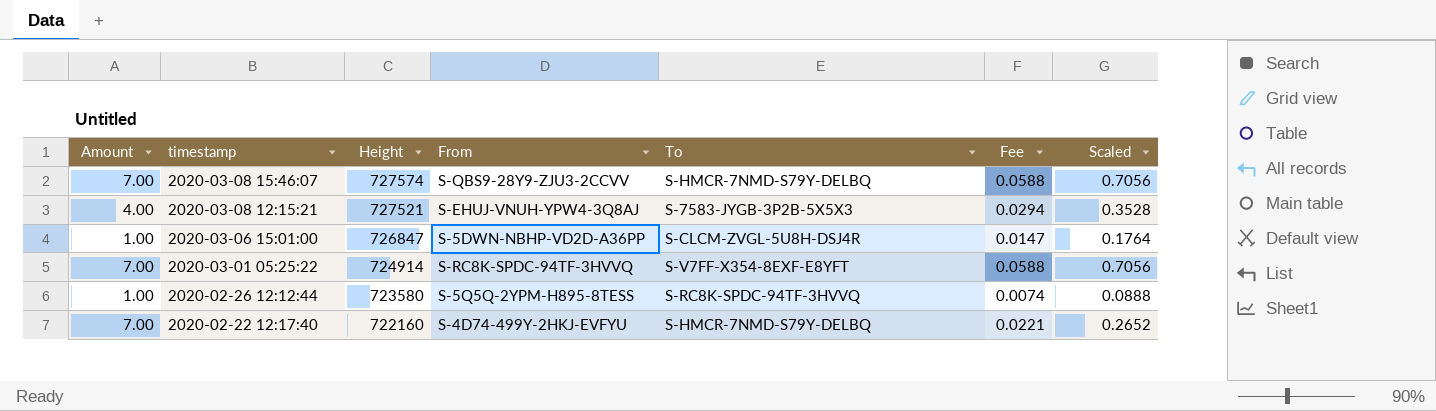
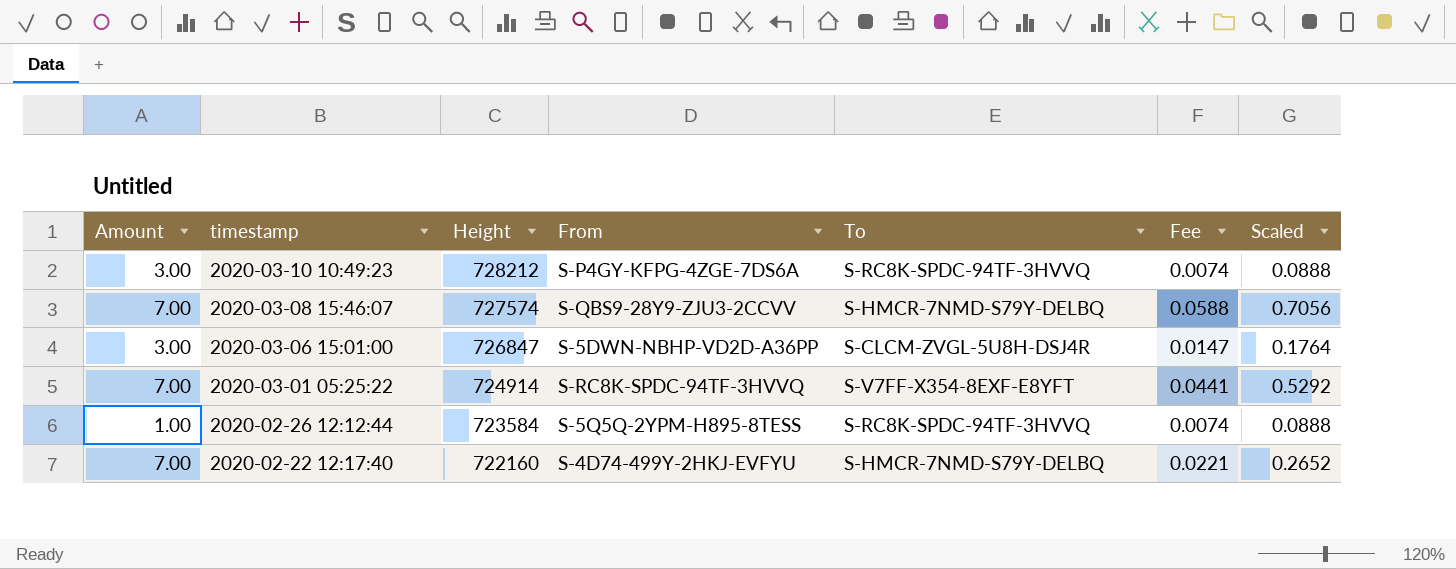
row 2020-03-08 12:15:21: 4.00 | 727521 | S-EHUJ-VNUH-YPW4-3Q8AJ | S-7583-JYGB-3P2B-5X5X3 | 0.0294 | 0.3528 -> none
row 2020-03-10 10:49:23: none -> 3.00 | 728212 | S-P4GY-KFPG-4ZGE-7DS6A | S-RC8K-SPDC-94TF-3HVVQ | 0.0074 | 0.0888
2020-03-06 15:01:00 | Amount: 1.00 -> 3.00
2020-03-01 05:25:22 | Fee: 0.0588 -> 0.0441
2020-03-01 05:25:22 | Scaled: 0.7056 -> 0.5292
2020-02-26 12:12:44 | Height: 723580 -> 723584

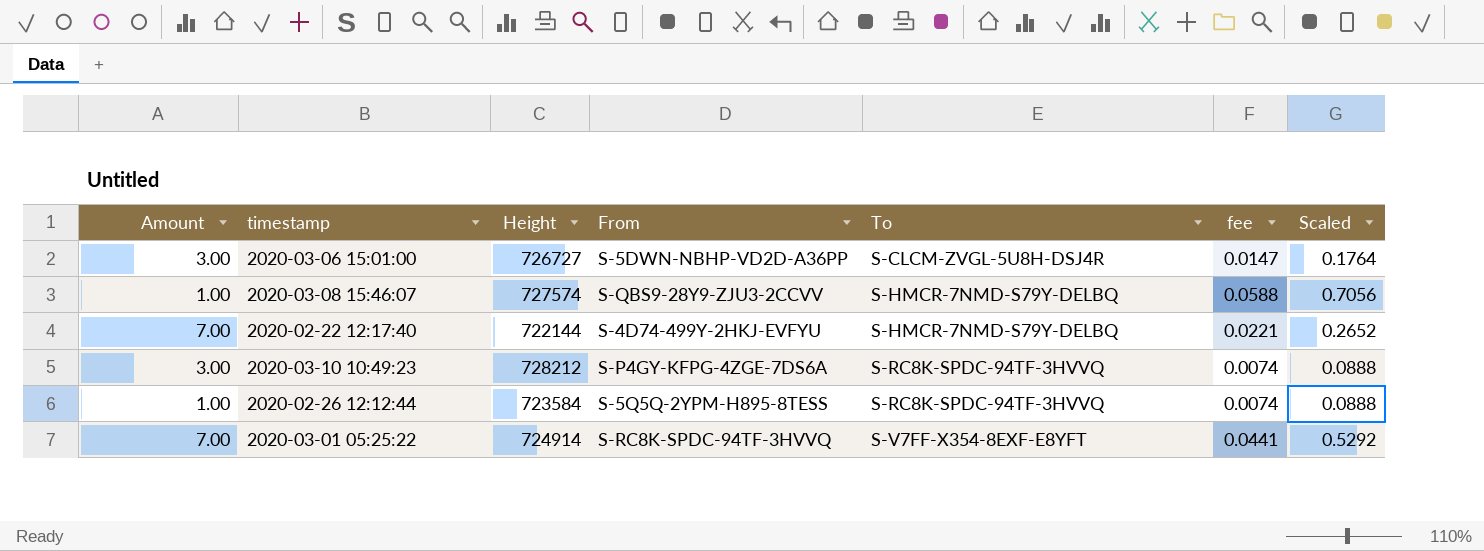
row order: timestamp descending -> To ascending
column name: Fee -> fee
2020-03-06 15:01:00 | Height: 726847 -> 726727
2020-03-08 15:46:07 | Amount: 7.00 -> 1.00
2020-02-22 12:17:40 | Height: 722160 -> 722144

